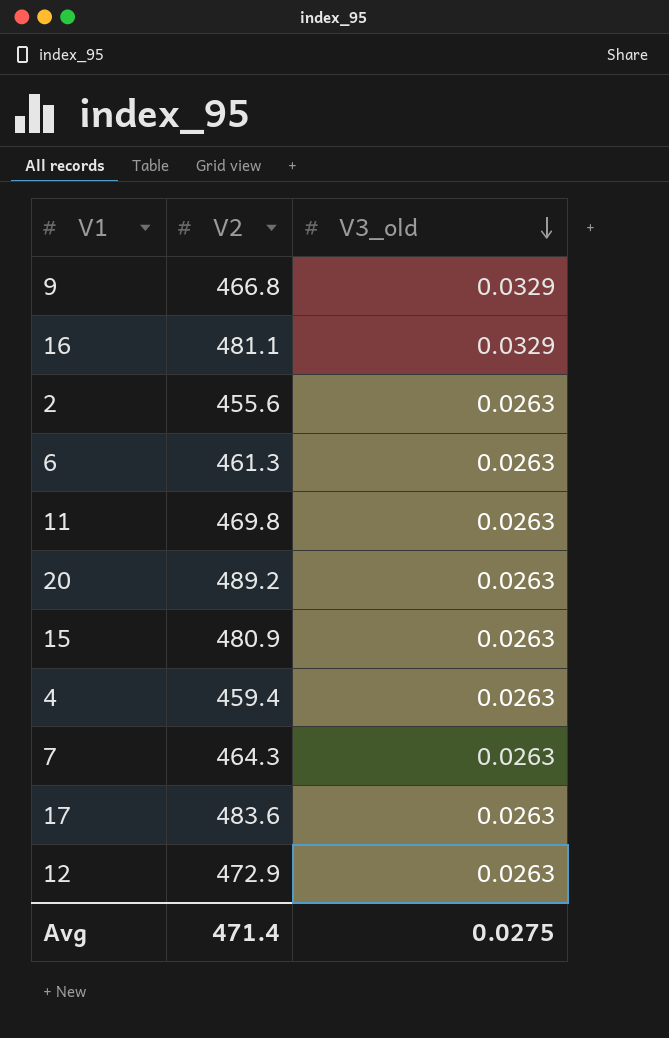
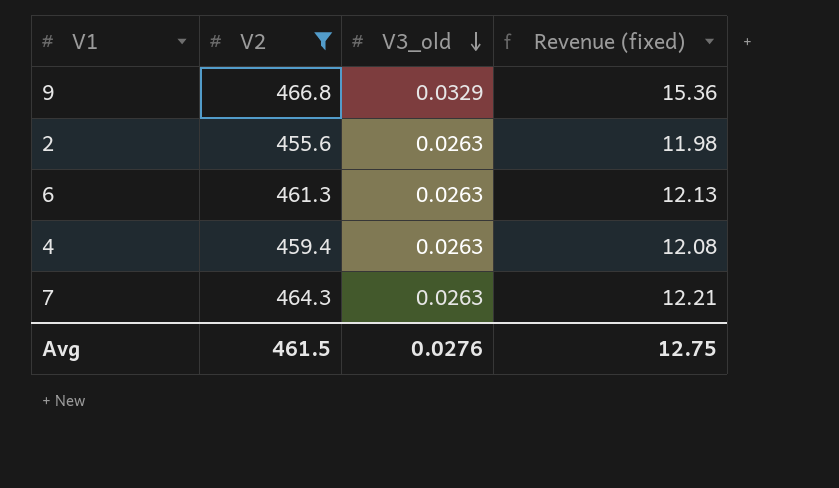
filter: none -> V2 <= 466.8
column Revenue (fixed) | formula: none -> [V2] * [V3_old]
Avg | V2: 471.4 -> 461.5
Avg | V3_old: 0.0275 -> 0.0276

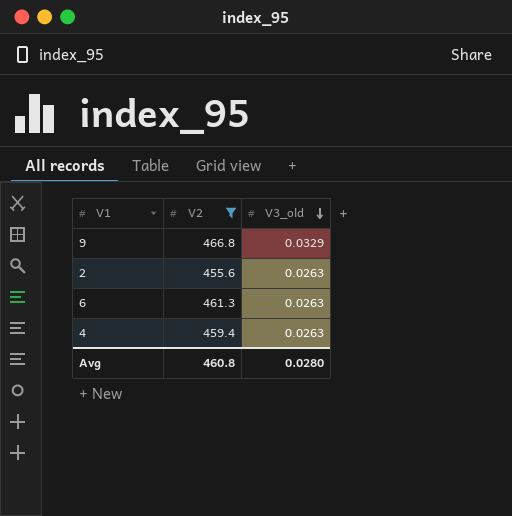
column Revenue (fixed) | formula: [V2] * [V3_old] -> none
row 7: 464.3 | 0.0263 | 12.21 -> none
Avg | V2: 461.5 -> 460.8
Avg | V3_old: 0.0276 -> 0.0280

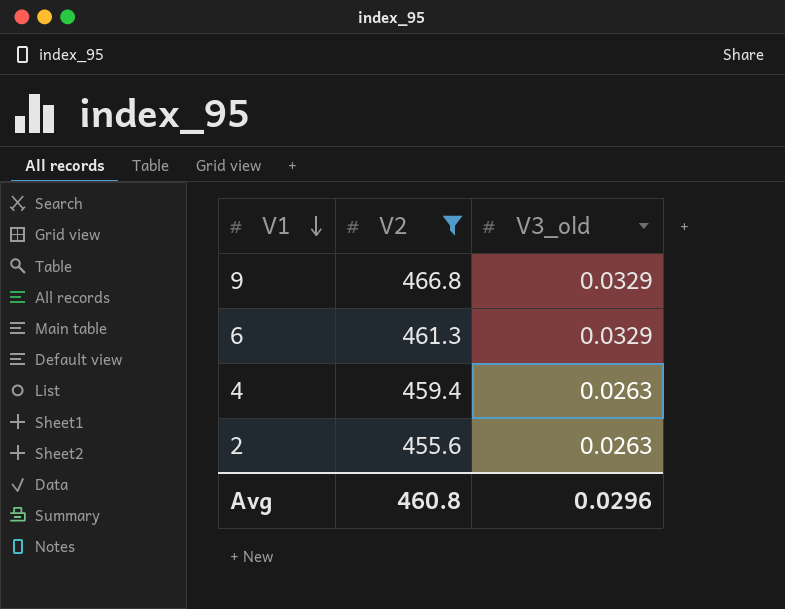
row order: V3_old descending -> V1 descending
6 | V3_old: 0.0263 -> 0.0329
Avg | V3_old: 0.0280 -> 0.0296

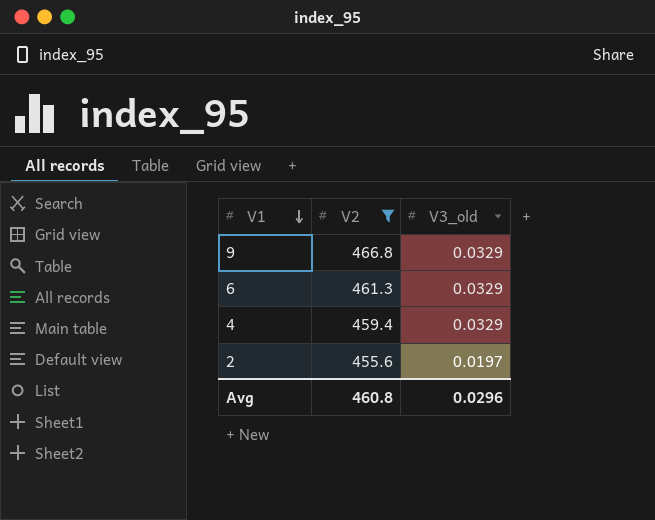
4 | V3_old: 0.0263 -> 0.0329
2 | V3_old: 0.0263 -> 0.0197

